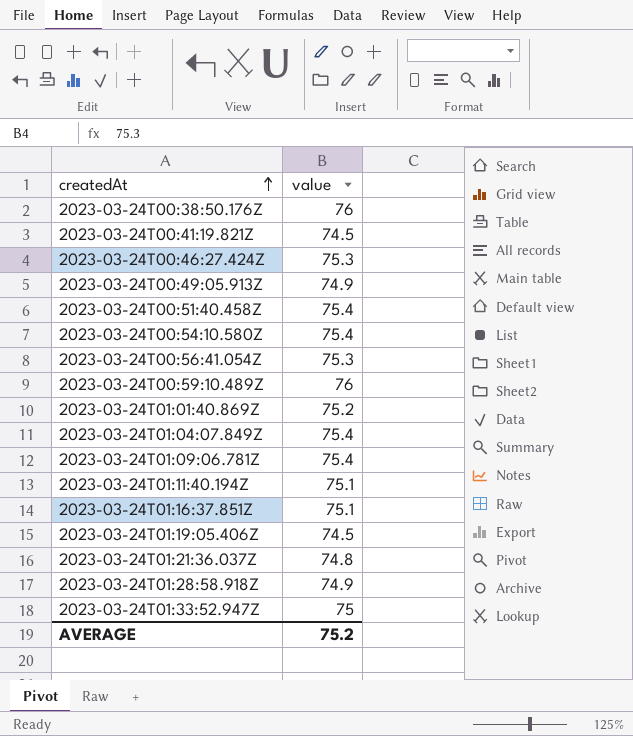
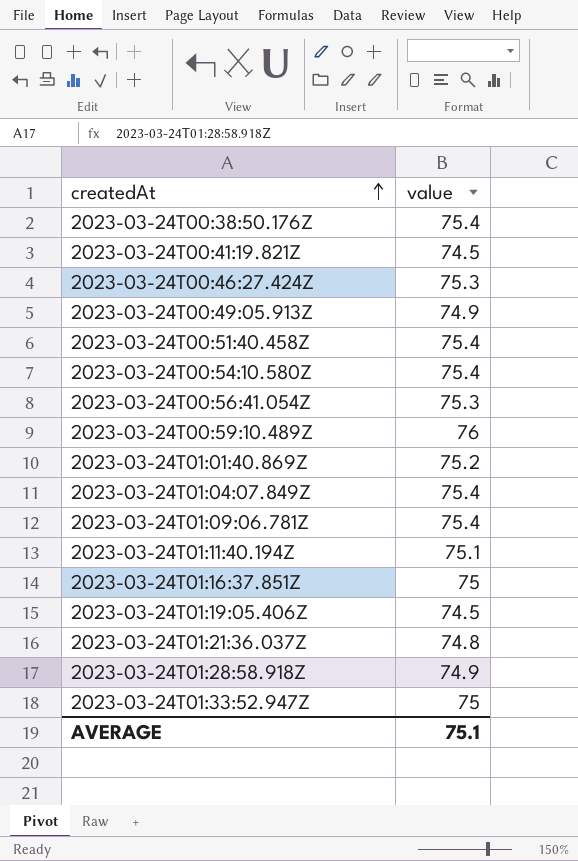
2023-03-24T00:38:50.176Z | value: 76 -> 75.4
2023-03-24T01:16:37.851Z | value: 75.1 -> 75
AVERAGE | value: 75.2 -> 75.1

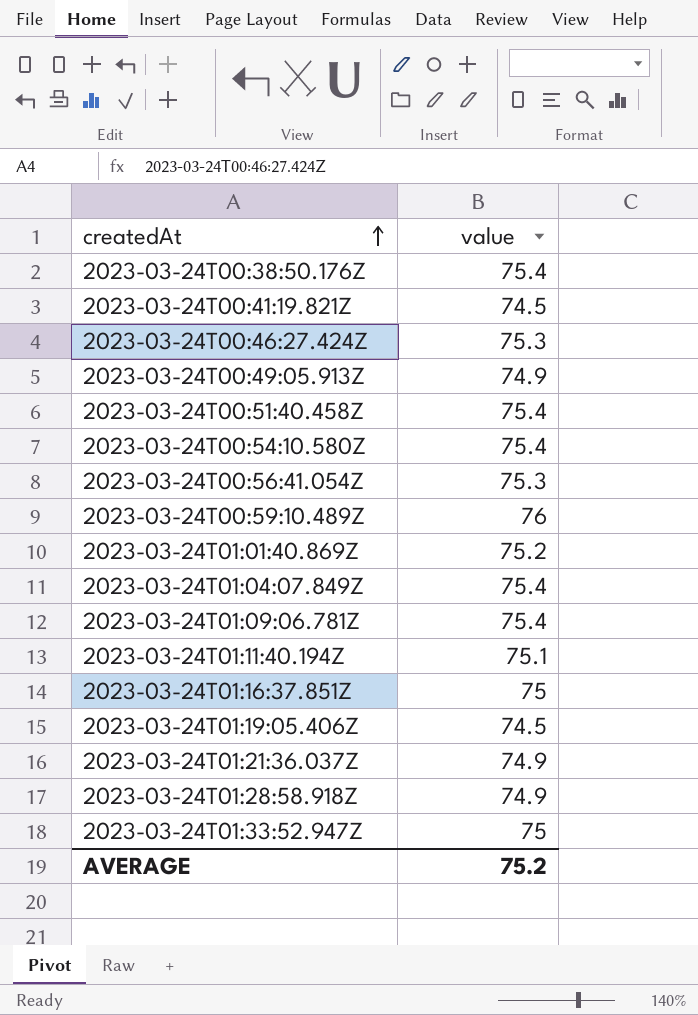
2023-03-24T01:21:36.037Z | value: 74.8 -> 74.9
AVERAGE | value: 75.1 -> 75.2

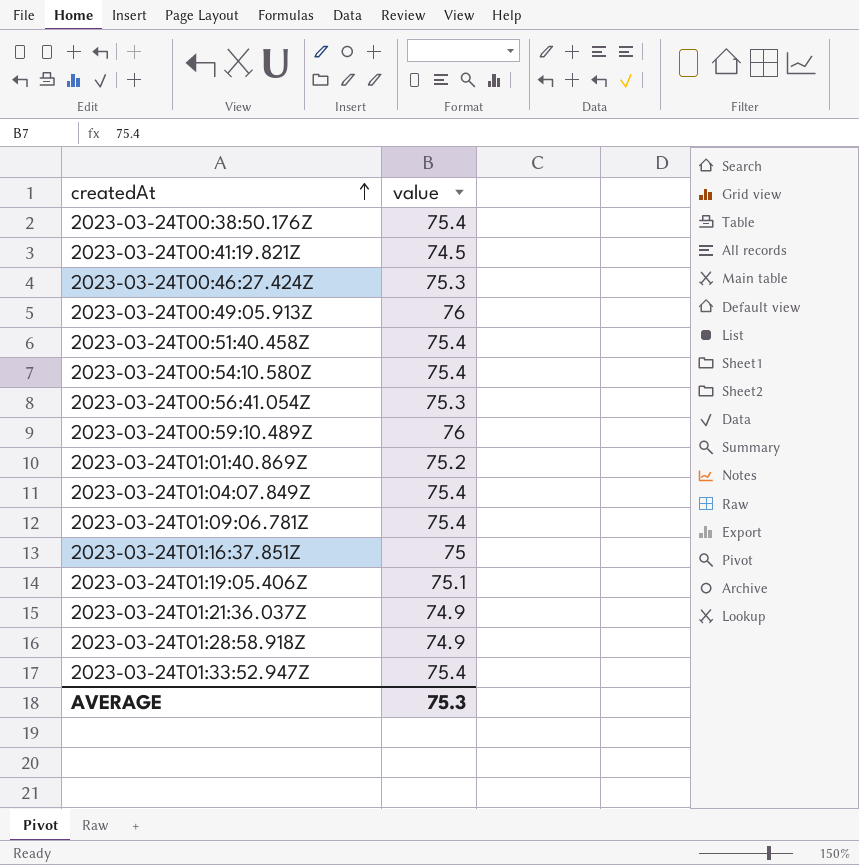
row 2023-03-24T01:11:40.194Z: 75.1 -> none
2023-03-24T00:49:05.913Z | value: 74.9 -> 76
2023-03-24T01:19:05.406Z | value: 74.5 -> 75.1
2023-03-24T01:33:52.947Z | value: 75 -> 75.4
AVERAGE | value: 75.2 -> 75.3

